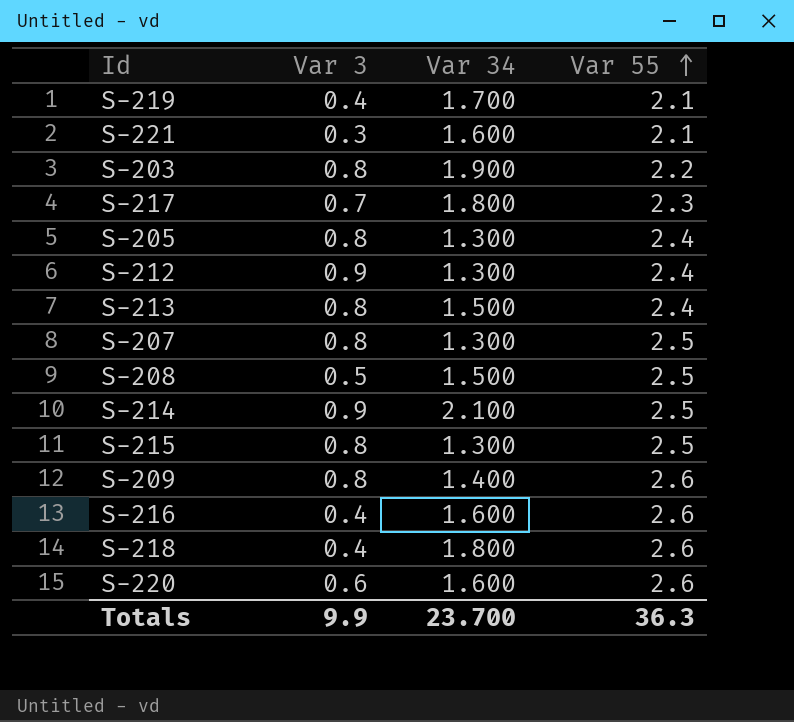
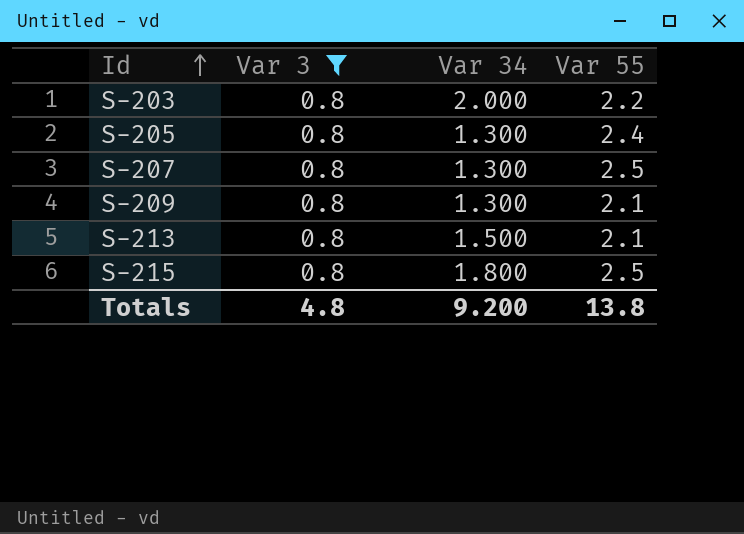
filter: none -> Var 3 = 0.8
row order: Var 55 ascending -> Id ascending
S-203 | Var 34: 1.900 -> 2.000
S-209 | Var 34: 1.400 -> 1.300
S-209 | Var 55: 2.6 -> 2.1
S-213 | Var 55: 2.4 -> 2.1
S-215 | Var 34: 1.300 -> 1.800
Totals | Var 3: 9.9 -> 4.8
Totals | Var 34: 23.700 -> 9.200
Totals | Var 55: 36.3 -> 13.8

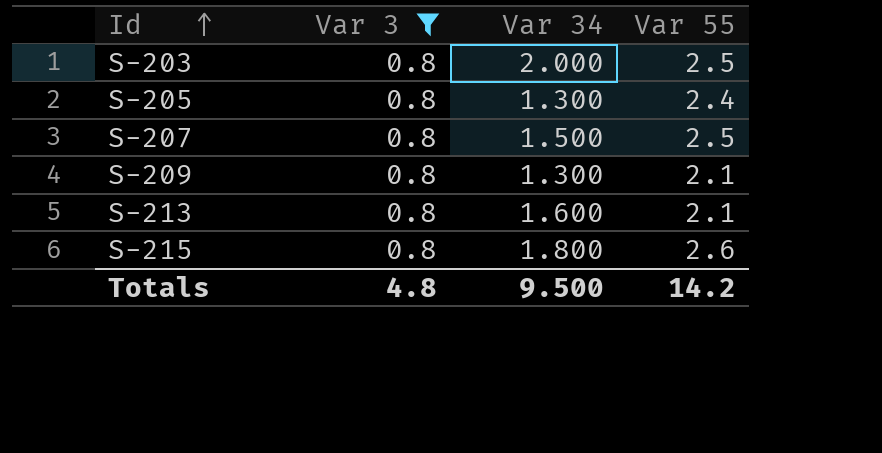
S-203 | Var 55: 2.2 -> 2.5
S-207 | Var 34: 1.300 -> 1.500
S-213 | Var 34: 1.500 -> 1.600
S-215 | Var 55: 2.5 -> 2.6
Totals | Var 34: 9.200 -> 9.500
Totals | Var 55: 13.8 -> 14.2

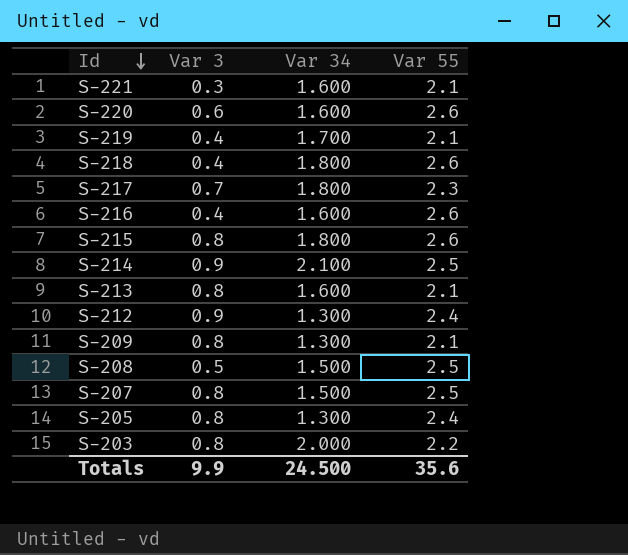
filter: Var 3 = 0.8 -> none
row order: Id ascending -> Id descending
S-203 | Var 55: 2.5 -> 2.2
Totals | Var 3: 4.8 -> 9.9
Totals | Var 34: 9.500 -> 24.500
Totals | Var 55: 14.2 -> 35.6

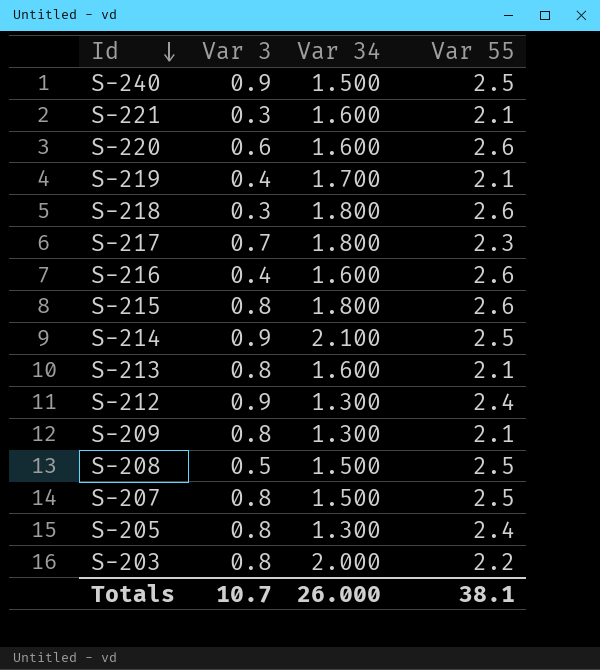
row S-240: none -> 0.9 | 1.500 | 2.5
S-218 | Var 3: 0.4 -> 0.3
Totals | Var 3: 9.9 -> 10.7
Totals | Var 34: 24.500 -> 26.000
Totals | Var 55: 35.6 -> 38.1

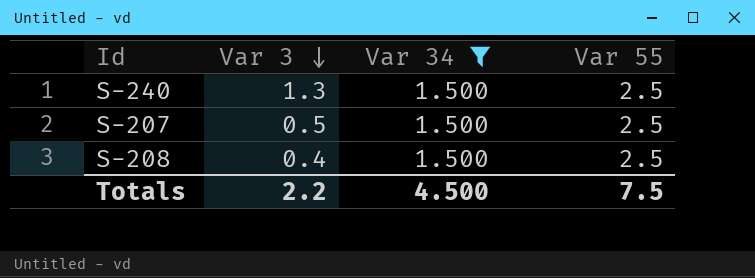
filter: none -> Var 34 = 1.500
row order: Id descending -> Var 3 descending
S-240 | Var 3: 0.9 -> 1.3
S-207 | Var 3: 0.8 -> 0.5
S-208 | Var 3: 0.5 -> 0.4
Totals | Var 3: 10.7 -> 2.2
Totals | Var 34: 26.000 -> 4.500
Totals | Var 55: 38.1 -> 7.5

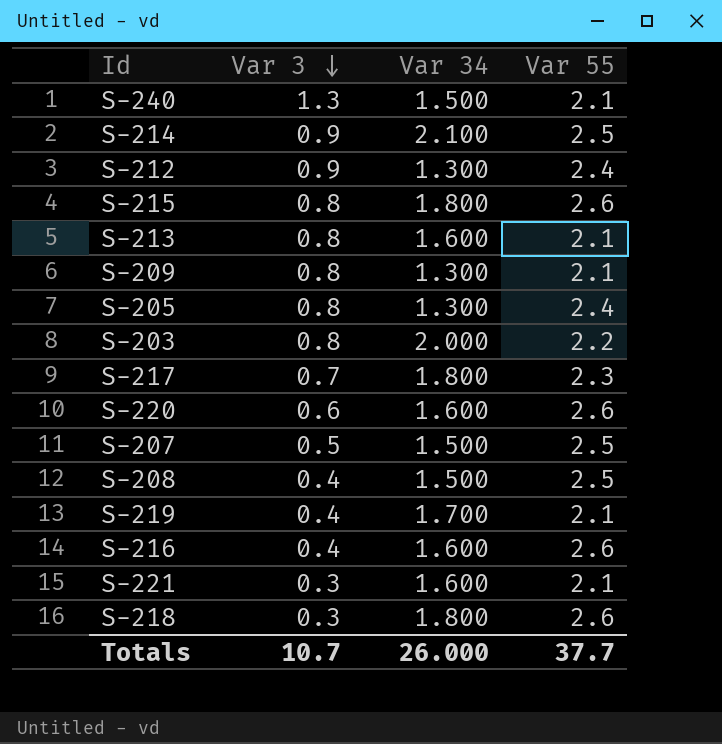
filter: Var 34 = 1.500 -> none
S-240 | Var 55: 2.5 -> 2.1
Totals | Var 3: 2.2 -> 10.7
Totals | Var 34: 4.500 -> 26.000
Totals | Var 55: 7.5 -> 37.7

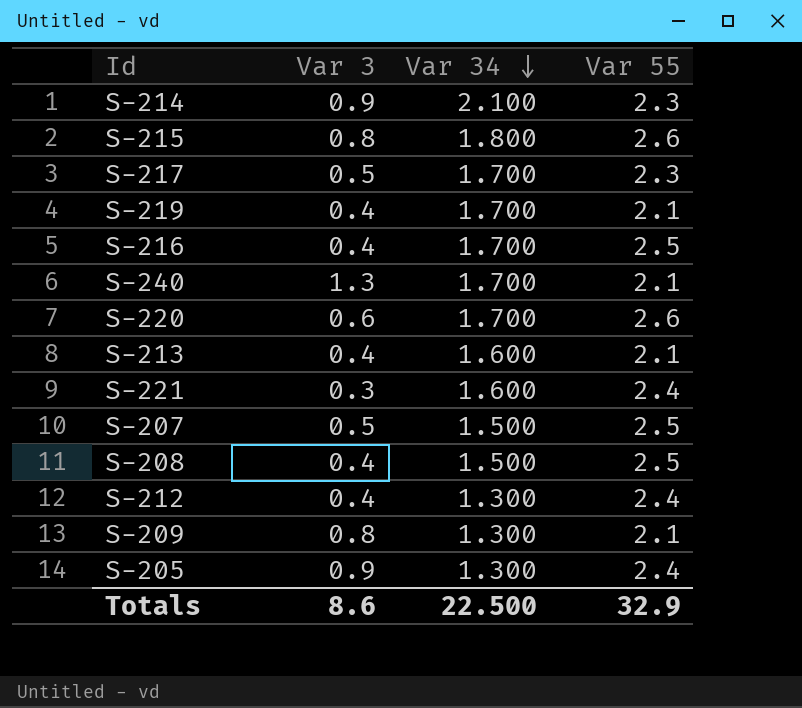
row order: Var 3 descending -> Var 34 descending
row S-203: 0.8 | 2.000 | 2.2 -> none
row S-218: 0.3 | 1.800 | 2.6 -> none
S-214 | Var 55: 2.5 -> 2.3
S-217 | Var 3: 0.7 -> 0.5
S-217 | Var 34: 1.800 -> 1.700
S-216 | Var 34: 1.600 -> 1.700
S-216 | Var 55: 2.6 -> 2.5
S-240 | Var 34: 1.500 -> 1.700
S-220 | Var 34: 1.600 -> 1.700
S-213 | Var 3: 0.8 -> 0.4
S-221 | Var 55: 2.1 -> 2.4
S-212 | Var 3: 0.9 -> 0.4
S-205 | Var 3: 0.8 -> 0.9
Totals | Var 3: 10.7 -> 8.6
Totals | Var 34: 26.000 -> 22.500
Totals | Var 55: 37.7 -> 32.9

